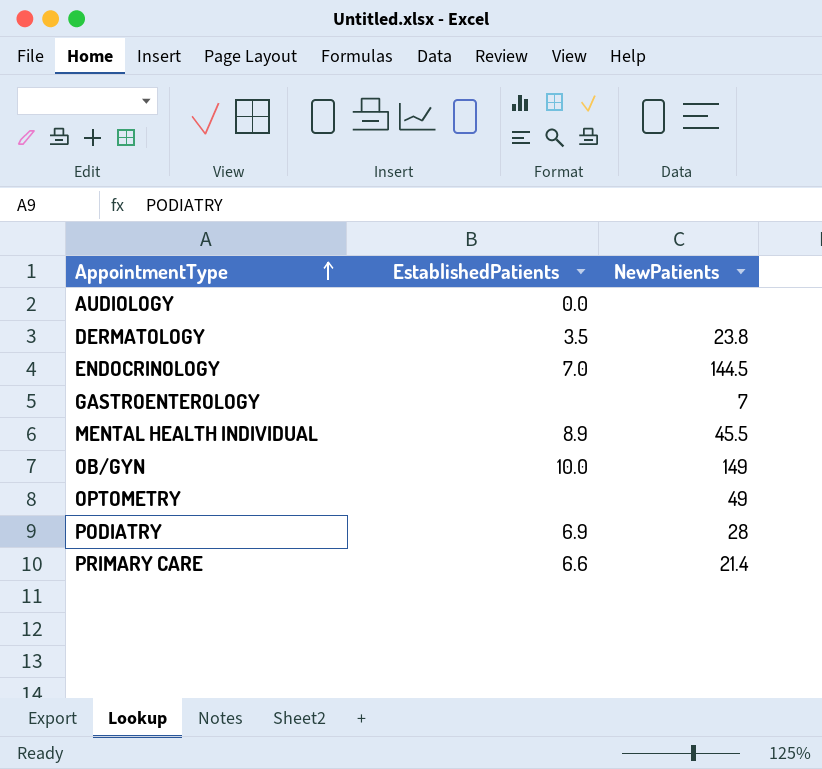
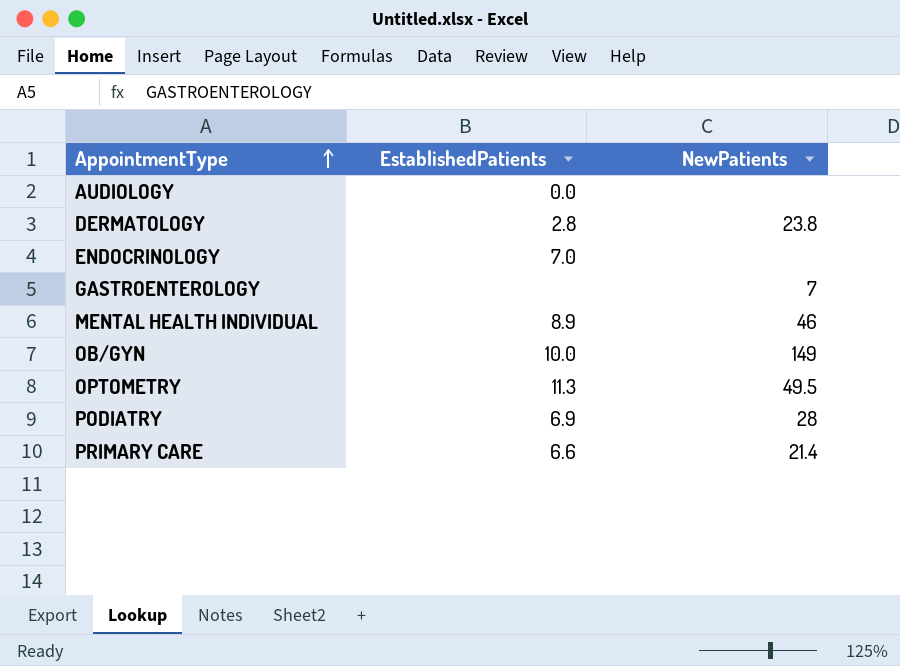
DERMATOLOGY | EstablishedPatients: 3.5 -> 2.8
ENDOCRINOLOGY | NewPatients: 144.5 -> none
MENTAL HEALTH INDIVIDUAL | NewPatients: 45.5 -> 46
OPTOMETRY | EstablishedPatients: none -> 11.3
OPTOMETRY | NewPatients: 49 -> 49.5

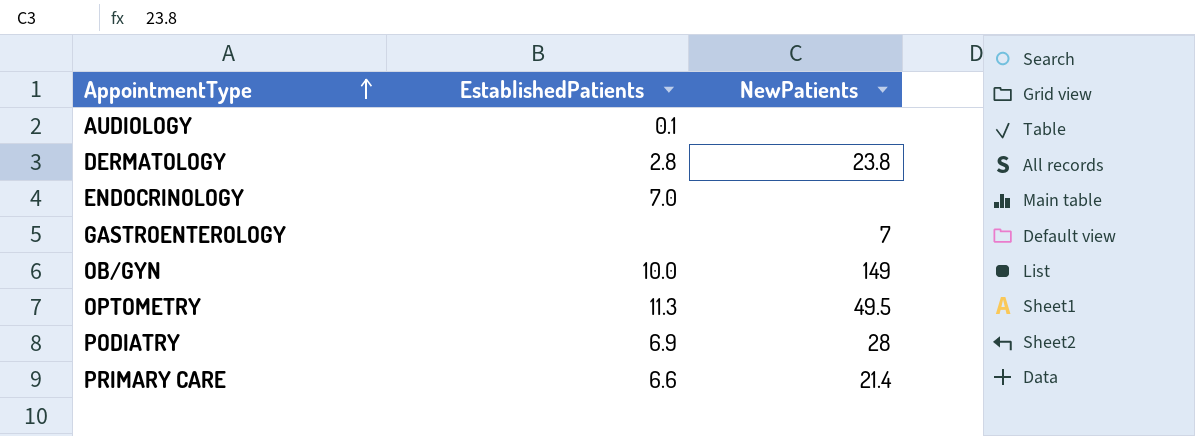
row MENTAL HEALTH INDIVIDUAL: 8.9 | 46 -> none
AUDIOLOGY | EstablishedPatients: 0.0 -> 0.1

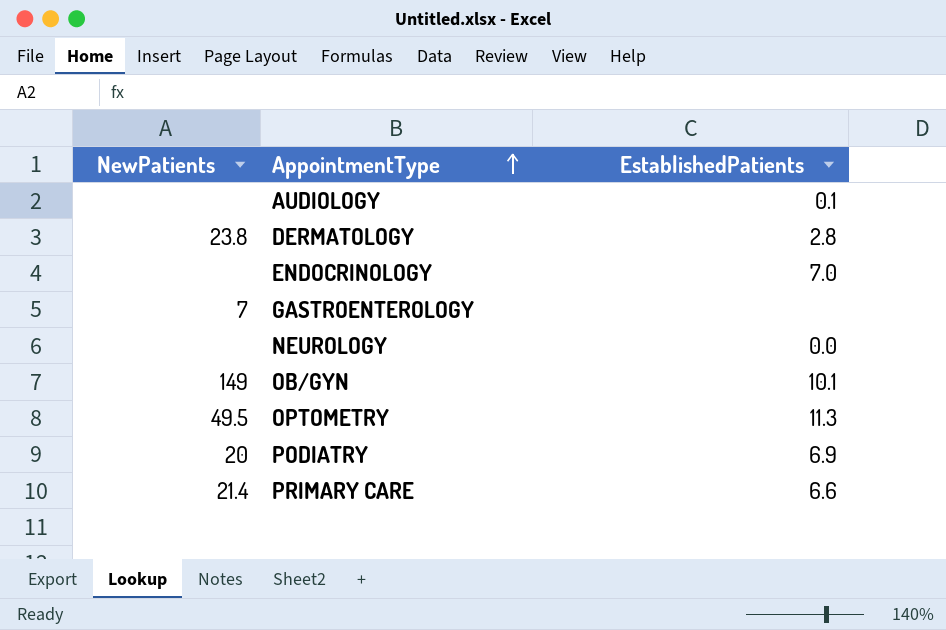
column NewPatients | position: 3 -> 1
row NEUROLOGY: none -> none | 0.0
OB/GYN | EstablishedPatients: 10.0 -> 10.1
PODIATRY | NewPatients: 28 -> 20

